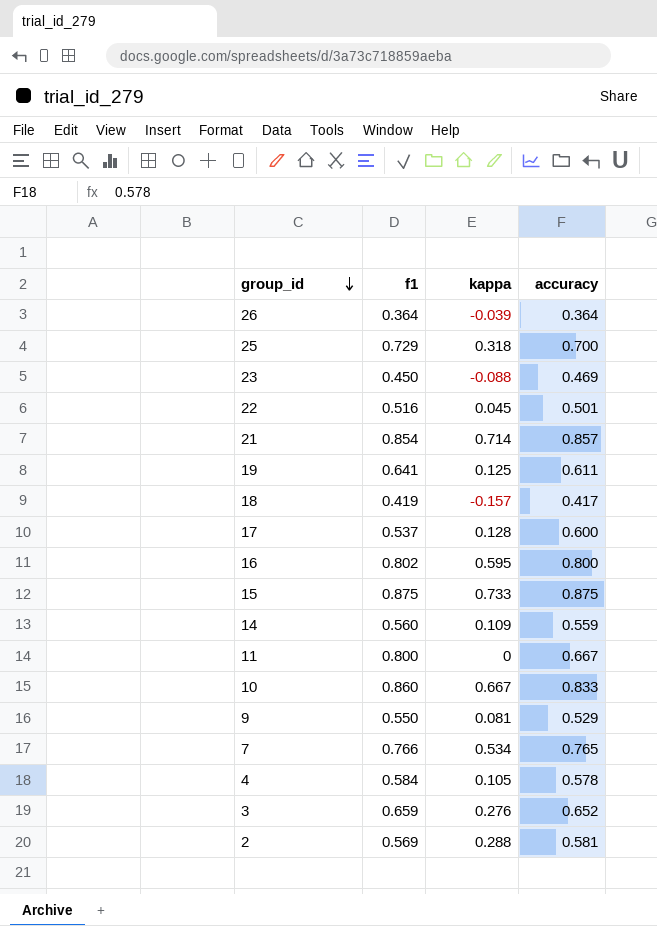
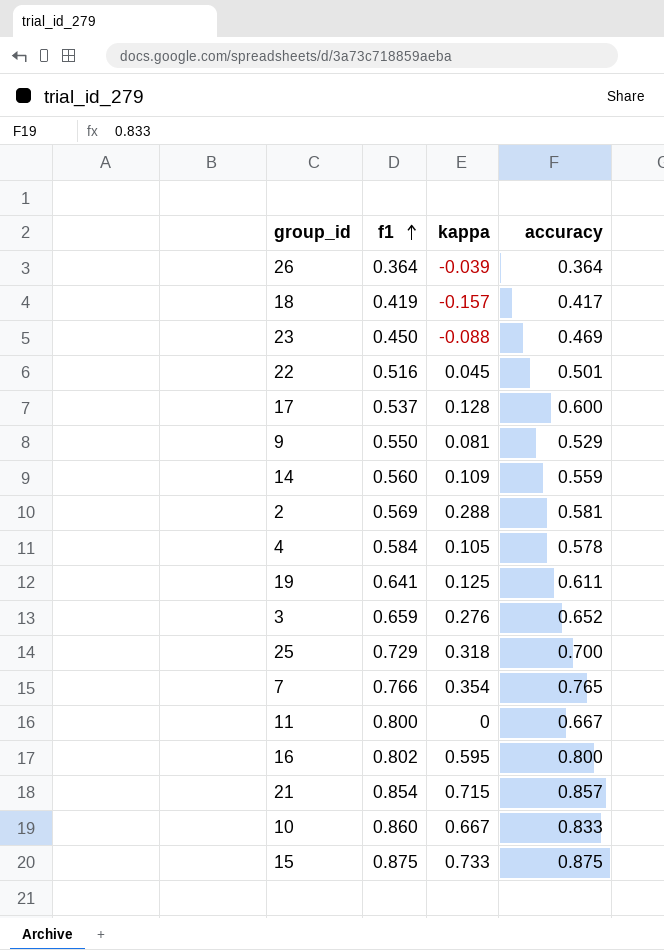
row order: group_id descending -> f1 ascending
7 | kappa: 0.534 -> 0.354
21 | kappa: 0.714 -> 0.715

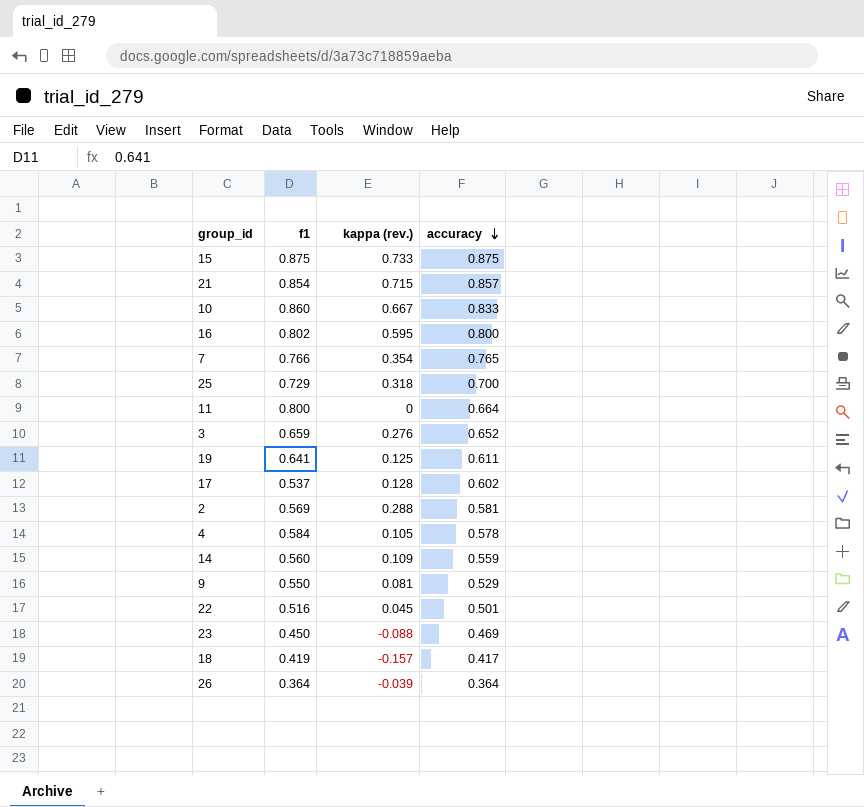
row order: f1 ascending -> accuracy descending
column name: kappa -> kappa (rev.)
11 | accuracy: 0.667 -> 0.664
17 | accuracy: 0.600 -> 0.602

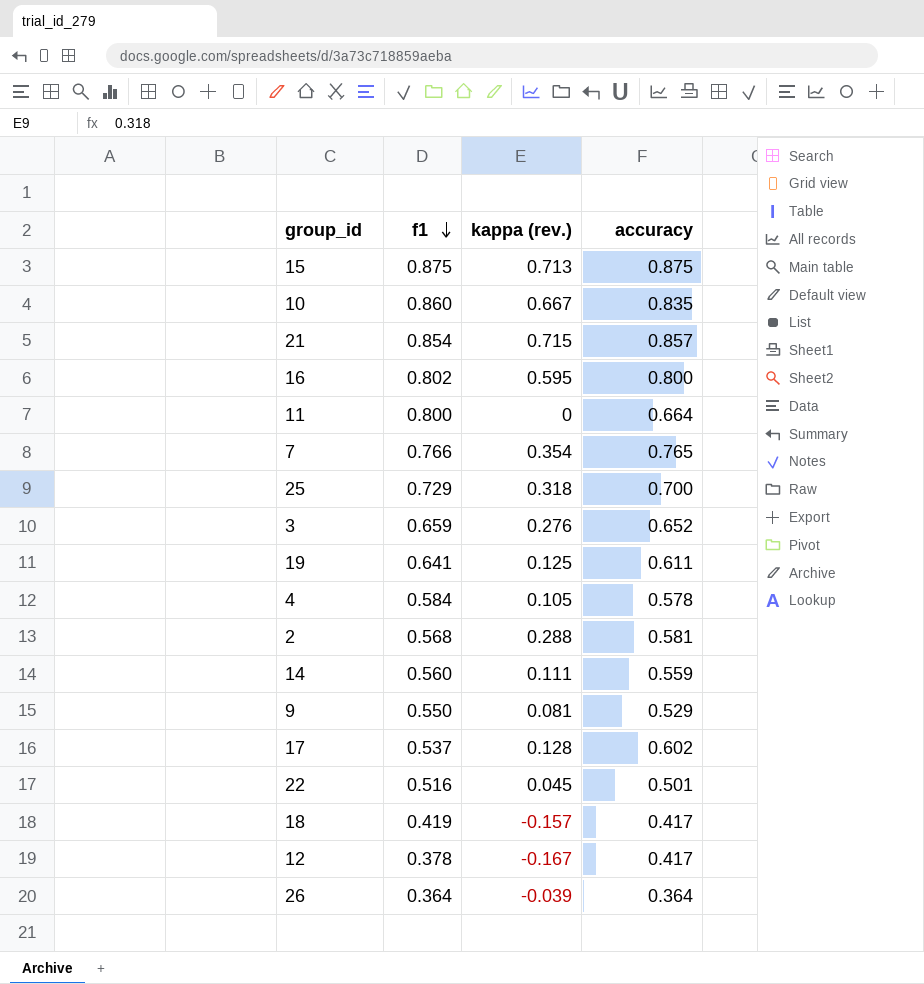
row order: accuracy descending -> f1 descending
row 23: 0.450 | -0.088 | 0.469 -> none
15 | kappa (rev.): 0.733 -> 0.713
10 | accuracy: 0.833 -> 0.835
2 | f1: 0.569 -> 0.568
14 | kappa (rev.): 0.109 -> 0.111
row 12: none -> 0.378 | -0.167 | 0.417

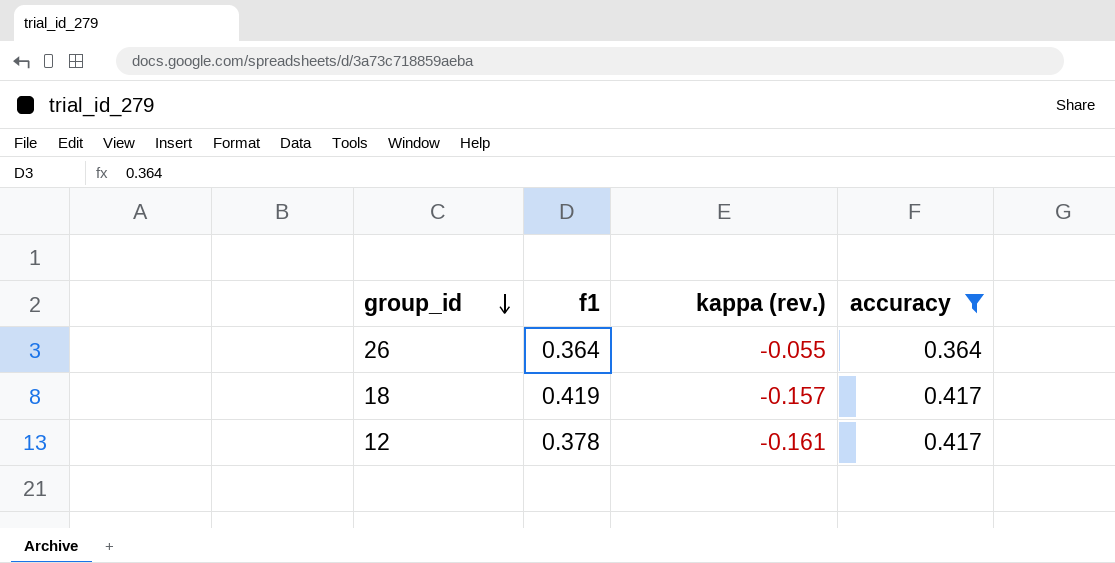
filter: none -> accuracy <= 0.417
row order: f1 descending -> group_id descending
26 | kappa (rev.): -0.039 -> -0.055
12 | kappa (rev.): -0.167 -> -0.161

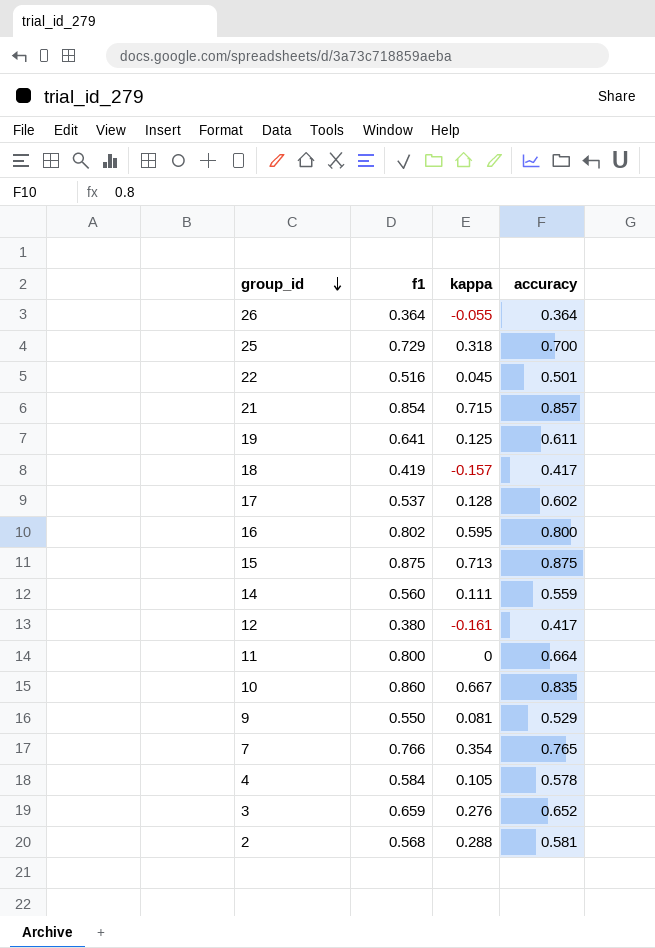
filter: accuracy <= 0.417 -> none
column name: kappa (rev.) -> kappa
12 | f1: 0.378 -> 0.380

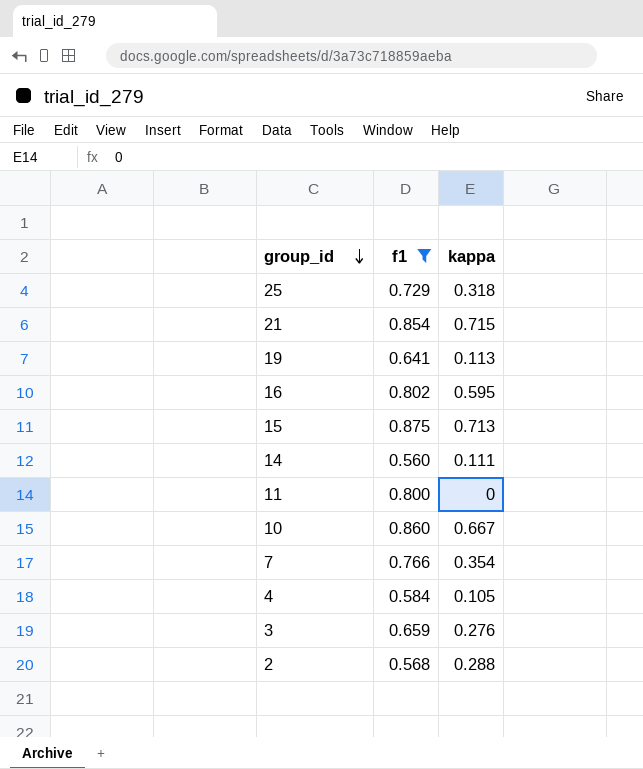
filter: none -> f1 >= 0.560
column accuracy | position: 4 -> none
19 | kappa: 0.125 -> 0.113

